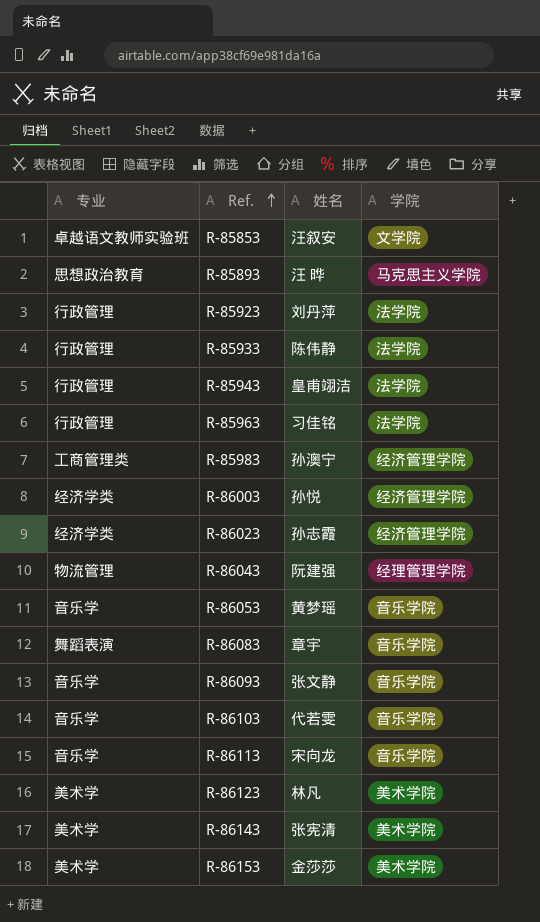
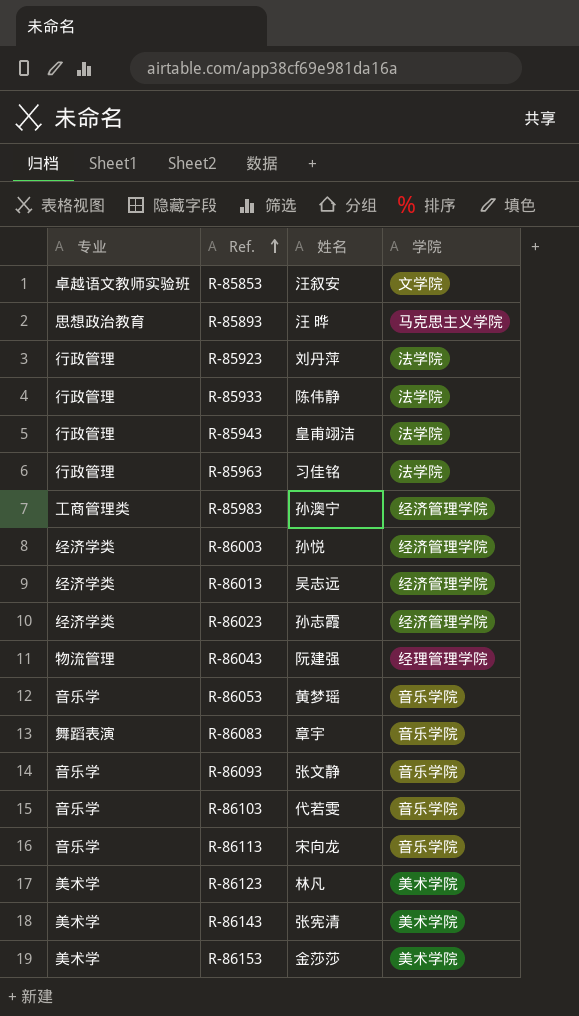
row R-86013: none -> 经济学类 | 吴志远 | 经济管理学院

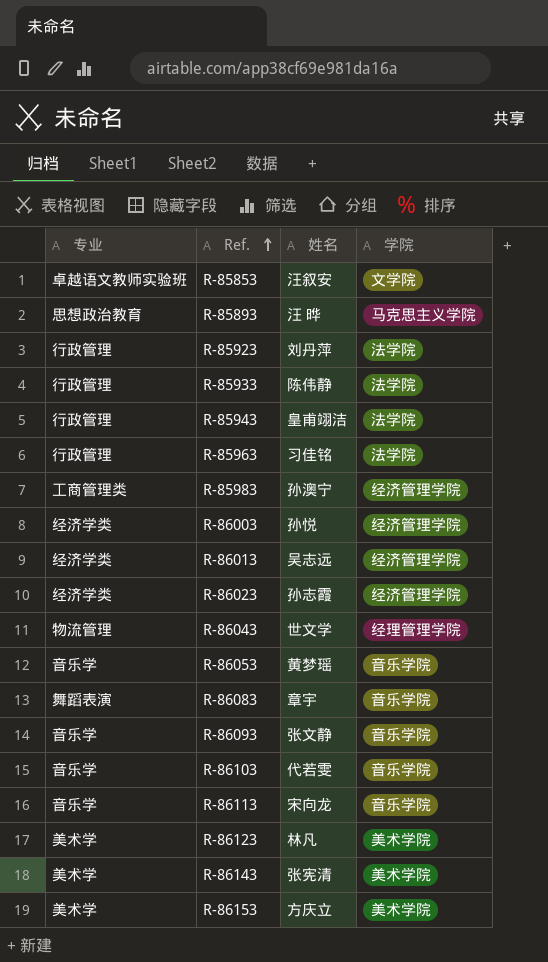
R-86043 | 姓名: 阮建强 -> 世文学
R-86153 | 姓名: 金莎莎 -> 方庆立

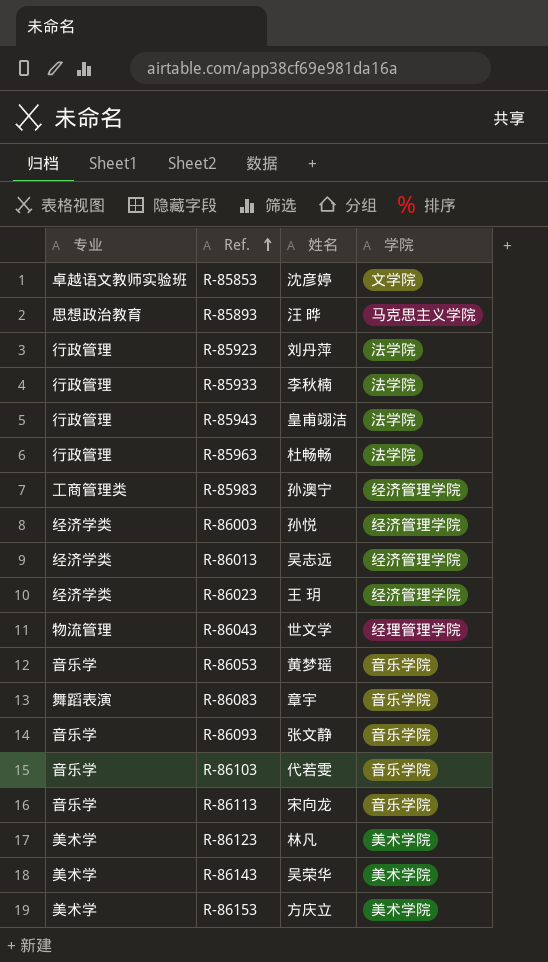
R-85853 | 姓名: 汪叙安 -> 沈彦婷
R-85933 | 姓名: 陈伟静 -> 李秋楠
R-85963 | 姓名: 习佳铭 -> 杜畅畅
R-86023 | 姓名: 孙志霞 -> 王 玥
R-86143 | 姓名: 张宪清 -> 吴荣华

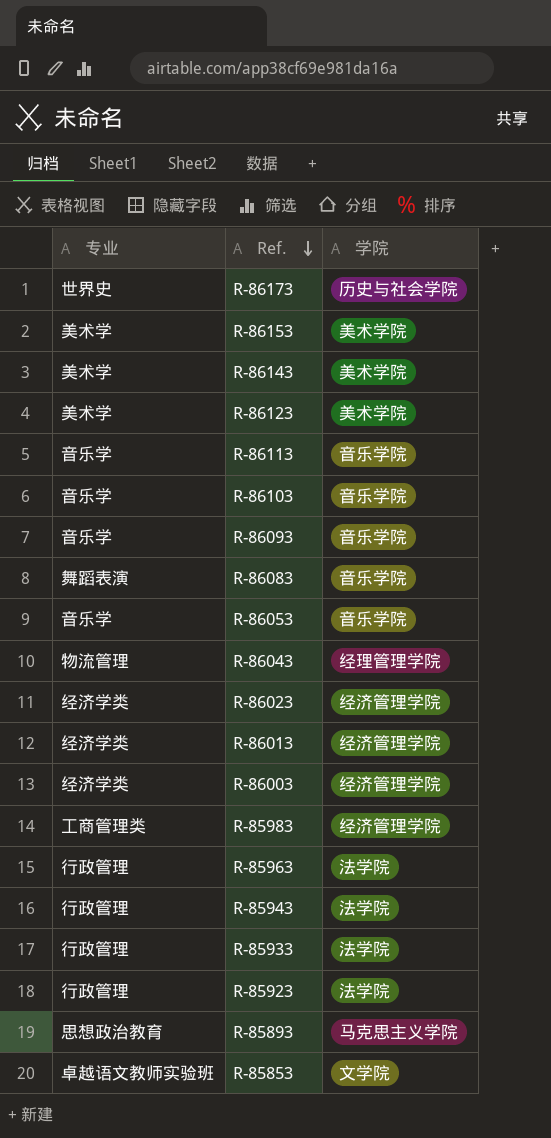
row order: Ref. ascending -> Ref. descending
column 姓名 | position: 3 -> none
row R-86173: none -> 世界史 | 历史与社会学院

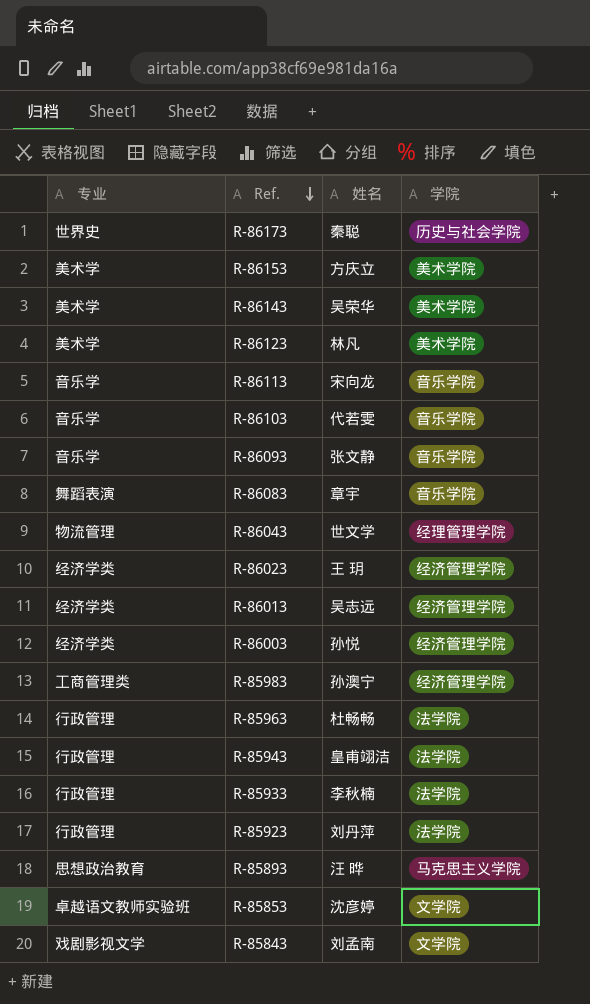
column 姓名 | position: none -> 3
row R-86053: 音乐学 | 音乐学院 -> none
row R-85843: none -> 戏剧影视文学 | 刘孟南 | 文学院

